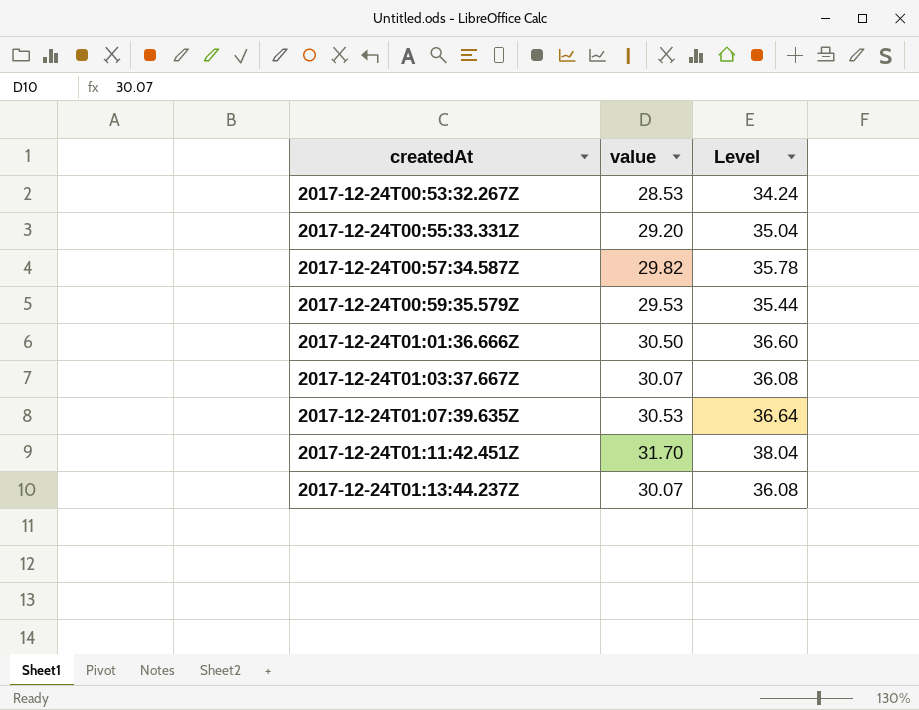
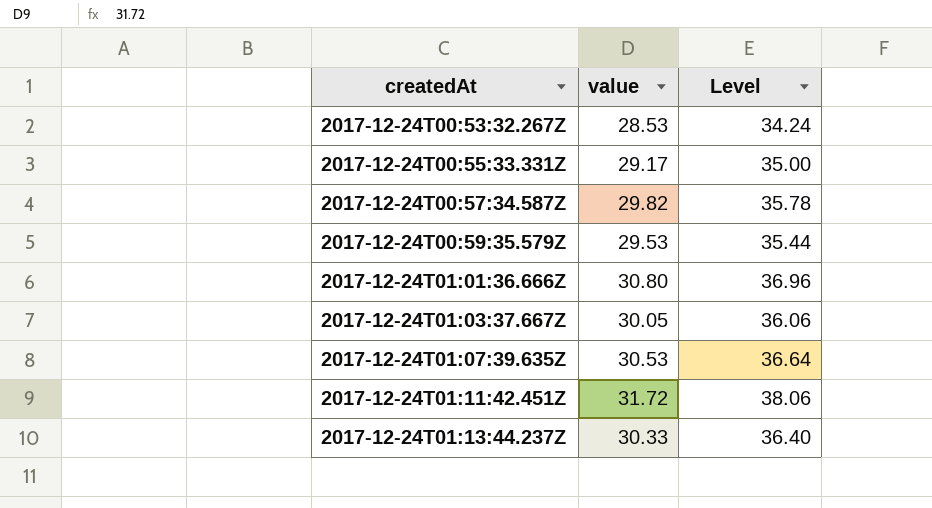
2017-12-24T00:55:33.331Z | value: 29.20 -> 29.17
2017-12-24T00:55:33.331Z | Level: 35.04 -> 35.00
2017-12-24T01:01:36.666Z | value: 30.50 -> 30.80
2017-12-24T01:01:36.666Z | Level: 36.60 -> 36.96
2017-12-24T01:03:37.667Z | value: 30.07 -> 30.05
2017-12-24T01:03:37.667Z | Level: 36.08 -> 36.06
2017-12-24T01:11:42.451Z | value: 31.70 -> 31.72
2017-12-24T01:11:42.451Z | Level: 38.04 -> 38.06
2017-12-24T01:13:44.237Z | value: 30.07 -> 30.33
2017-12-24T01:13:44.237Z | Level: 36.08 -> 36.40

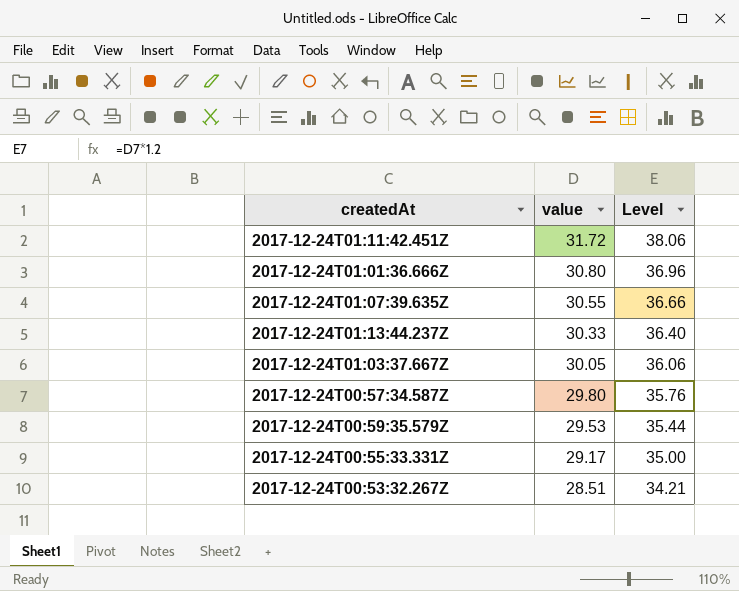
row order: createdAt ascending -> value descending
2017-12-24T01:07:39.635Z | value: 30.53 -> 30.55
2017-12-24T01:07:39.635Z | Level: 36.64 -> 36.66
2017-12-24T00:57:34.587Z | value: 29.82 -> 29.80
2017-12-24T00:57:34.587Z | Level: 35.78 -> 35.76
2017-12-24T00:53:32.267Z | value: 28.53 -> 28.51
2017-12-24T00:53:32.267Z | Level: 34.24 -> 34.21

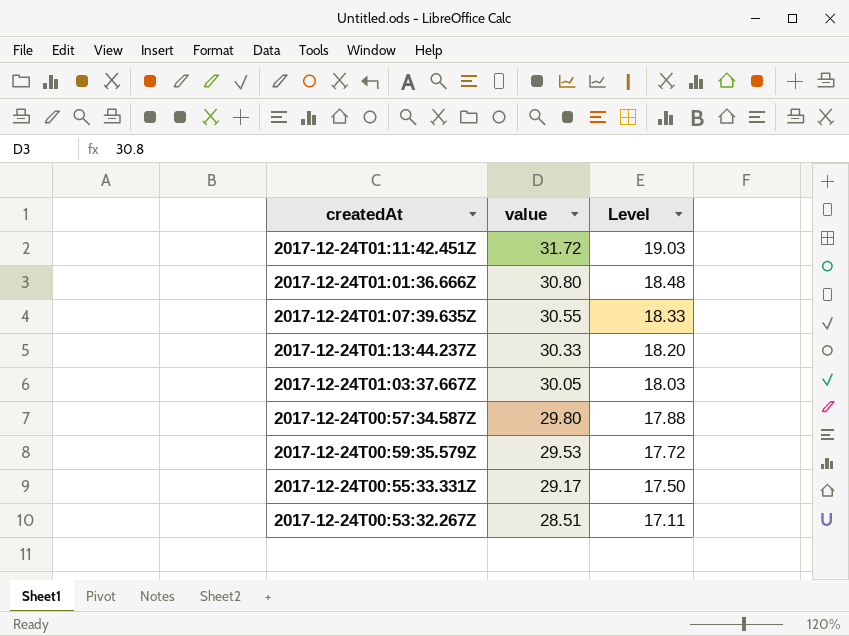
column Level | formula: [value] * 1.2 -> [value] * 0.6

